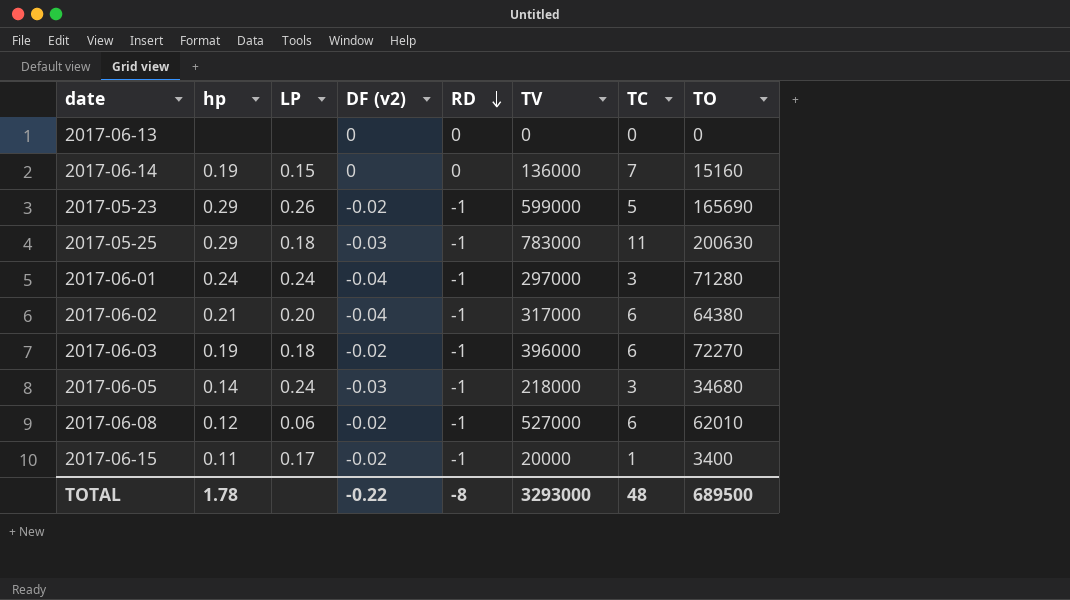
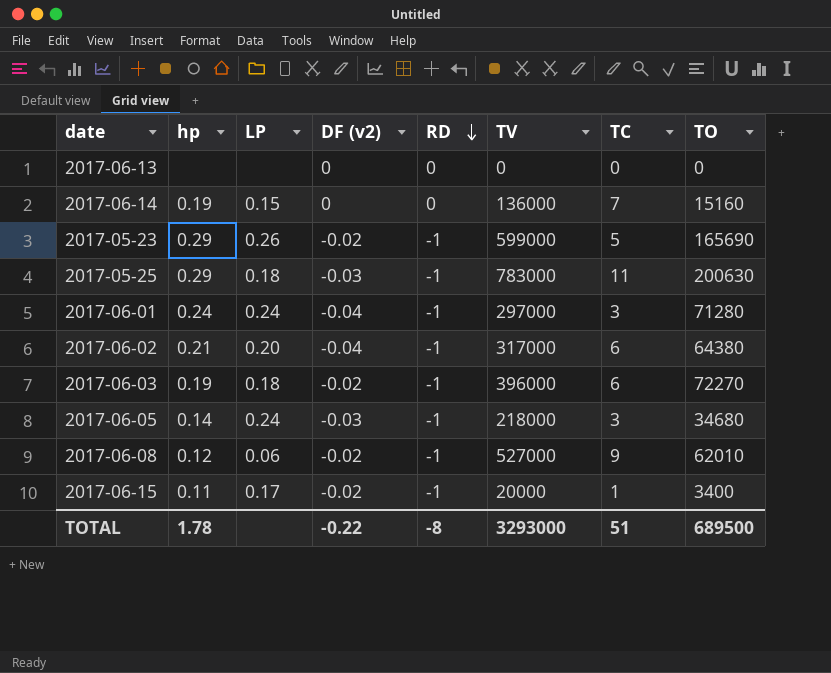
2017-06-08 | TC: 6 -> 9
TOTAL | TC: 48 -> 51

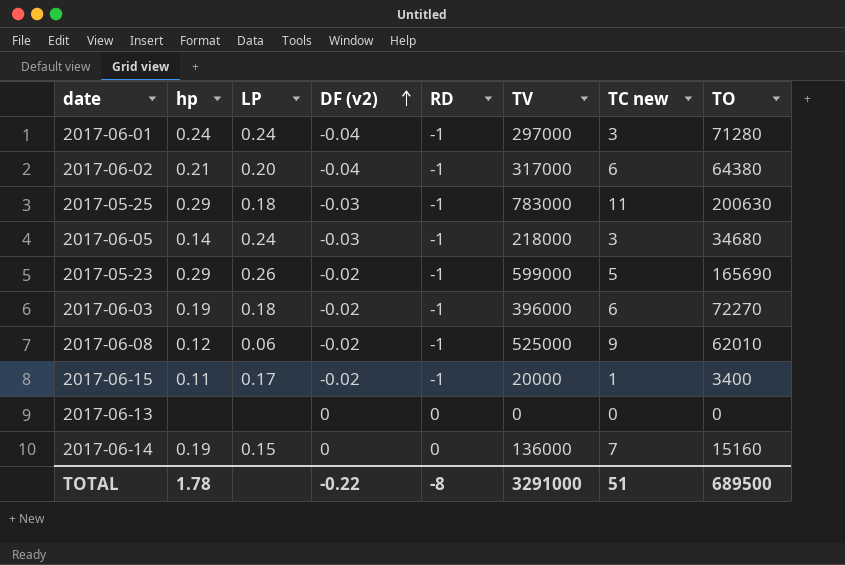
row order: RD descending -> DF (v2) ascending
column name: TC -> TC new
2017-06-08 | TV: 527000 -> 525000
TOTAL | TV: 3293000 -> 3291000

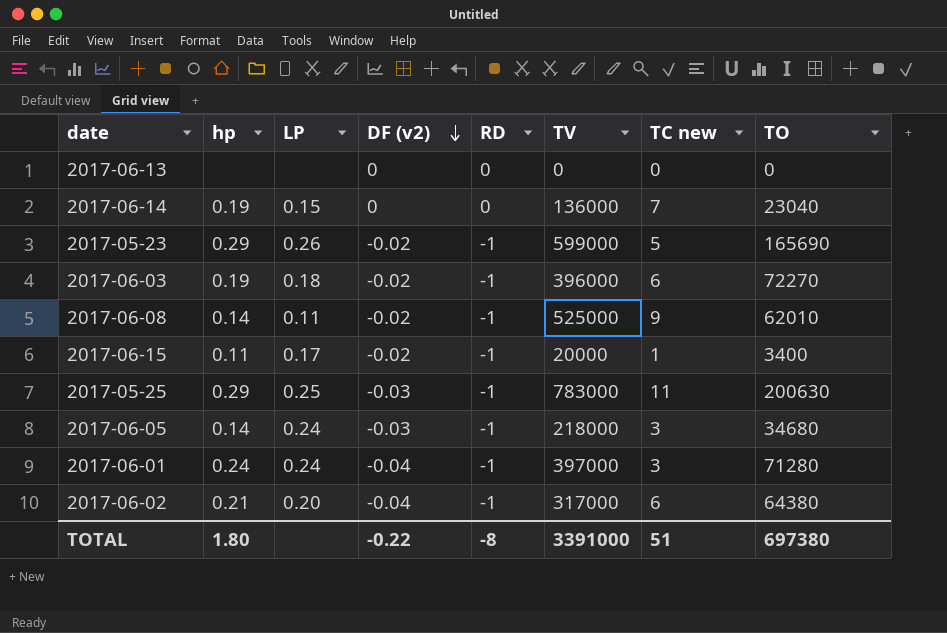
row order: DF (v2) ascending -> DF (v2) descending
2017-06-14 | TO: 15160 -> 23040
2017-06-08 | hp: 0.12 -> 0.14
2017-06-08 | LP: 0.06 -> 0.11
2017-05-25 | LP: 0.18 -> 0.25
2017-06-01 | TV: 297000 -> 397000
TOTAL | hp: 1.78 -> 1.80
TOTAL | TV: 3291000 -> 3391000
TOTAL | TO: 689500 -> 697380

